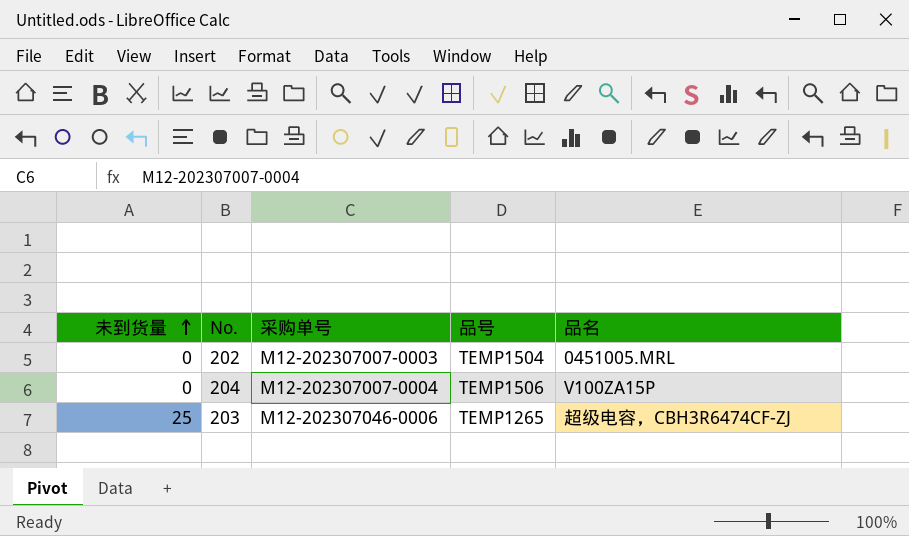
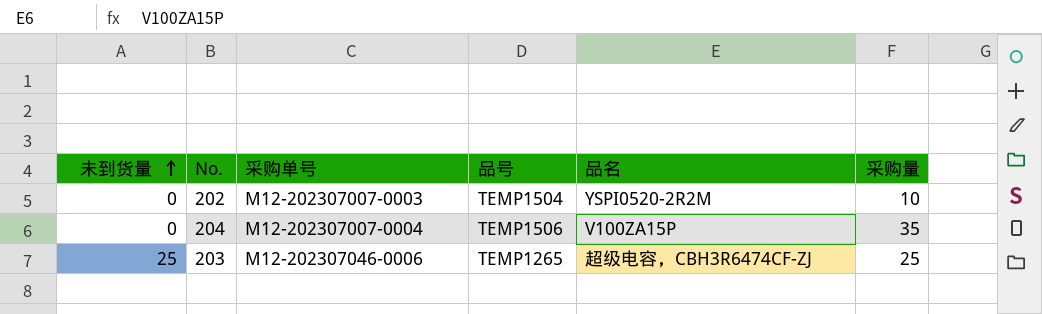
column 采购量 | position: none -> 6
202 | 品名: 0451005.MRL -> YSPI0520-2R2M

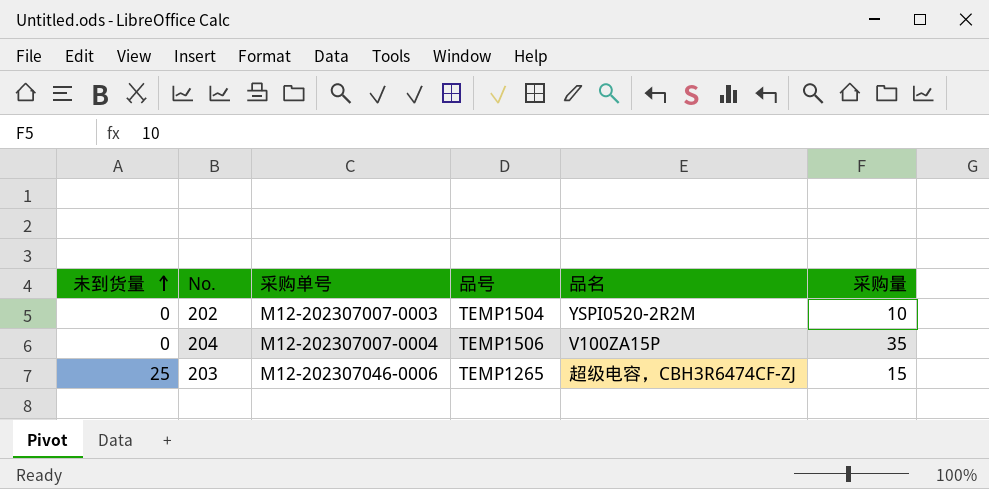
203 | 采购量: 25 -> 15

